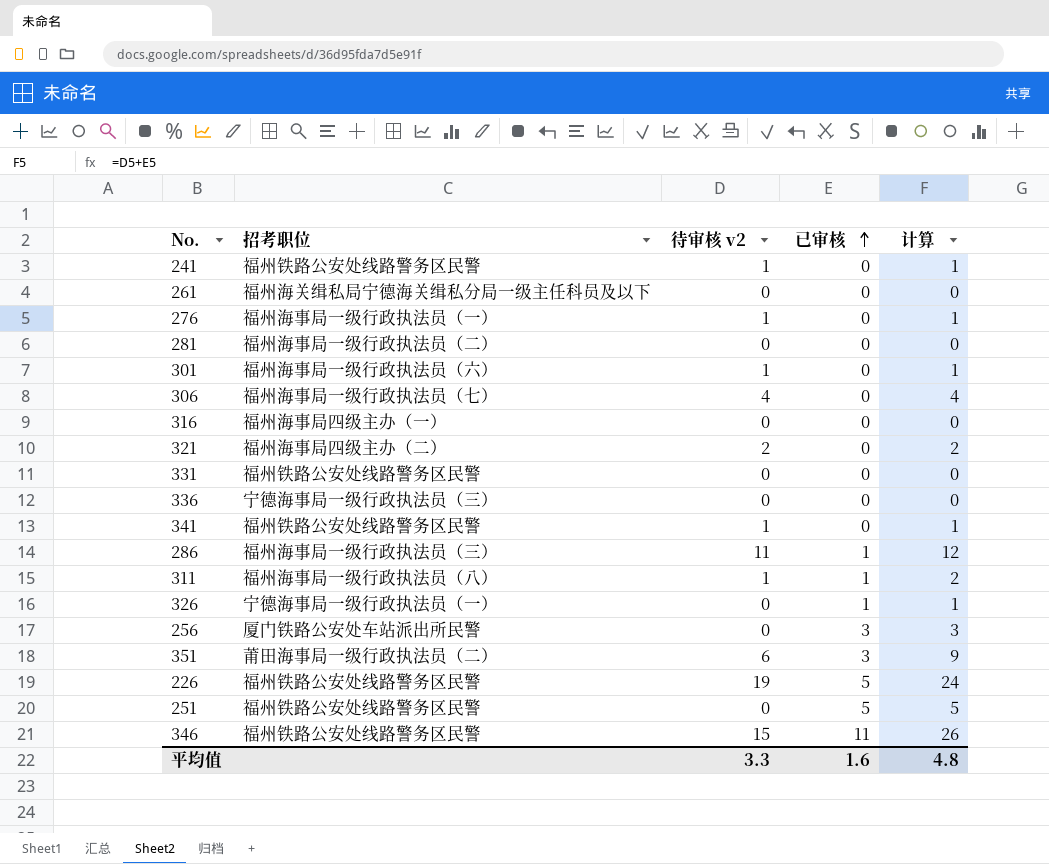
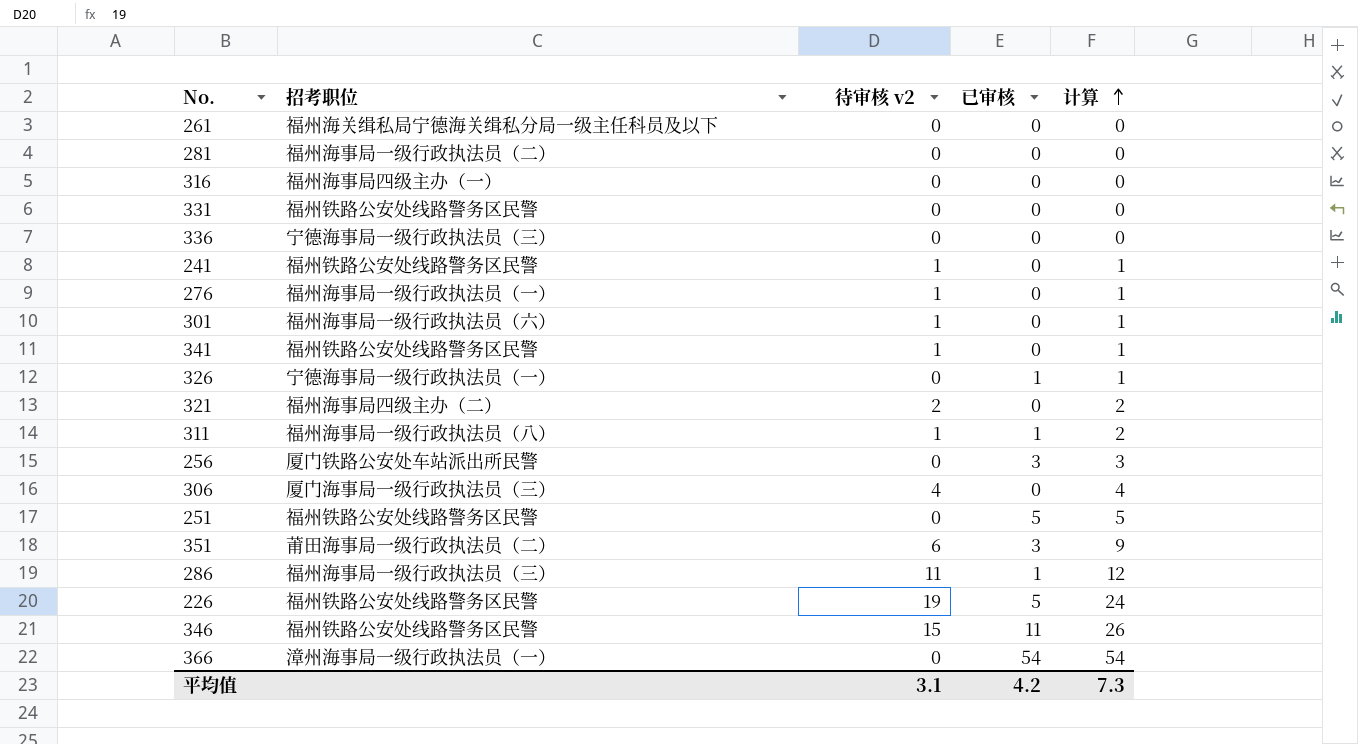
row order: 已审核 ascending -> 计算 ascending
306 | 招考职位: 福州海事局一级行政执法员（七） -> 厦门海事局一级行政执法员（三）
row 366: none -> 漳州海事局一级行政执法员（一） | 0 | 54 | 54
平均值 | 待审核 v2: 3.3 -> 3.1
平均值 | 已审核: 1.6 -> 4.2
平均值 | 计算: 4.8 -> 7.3

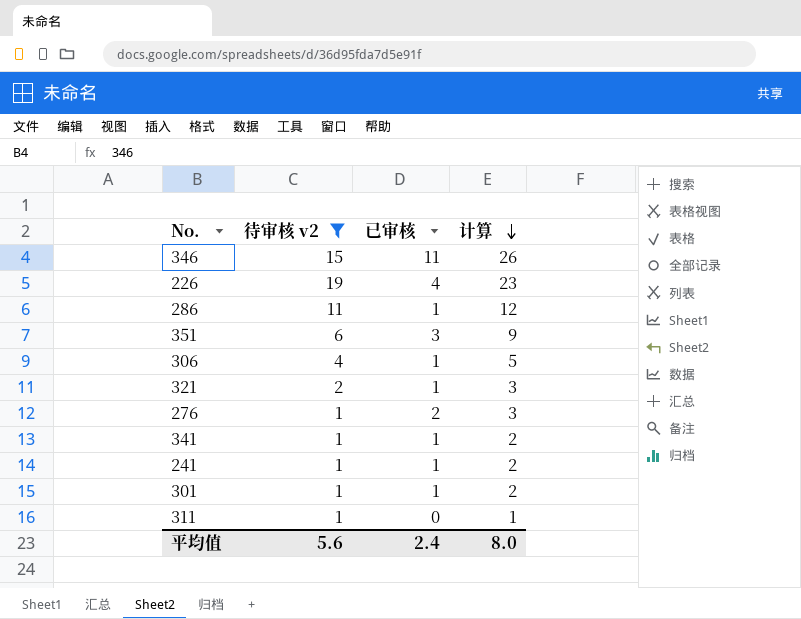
filter: none -> 待审核 v2 != 0
row order: 计算 ascending -> 计算 descending
column 招考职位 | position: 2 -> none
226 | 已审核: 5 -> 4
226 | 计算: 24 -> 23
306 | 已审核: 0 -> 1
306 | 计算: 4 -> 5
321 | 已审核: 0 -> 1
321 | 计算: 2 -> 3
276 | 已审核: 0 -> 2
276 | 计算: 1 -> 3
341 | 已审核: 0 -> 1
341 | 计算: 1 -> 2
241 | 已审核: 0 -> 1
241 | 计算: 1 -> 2
301 | 已审核: 0 -> 1
301 | 计算: 1 -> 2
311 | 已审核: 1 -> 0
311 | 计算: 2 -> 1
平均值 | 待审核 v2: 3.1 -> 5.6
平均值 | 已审核: 4.2 -> 2.4
平均值 | 计算: 7.3 -> 8.0

